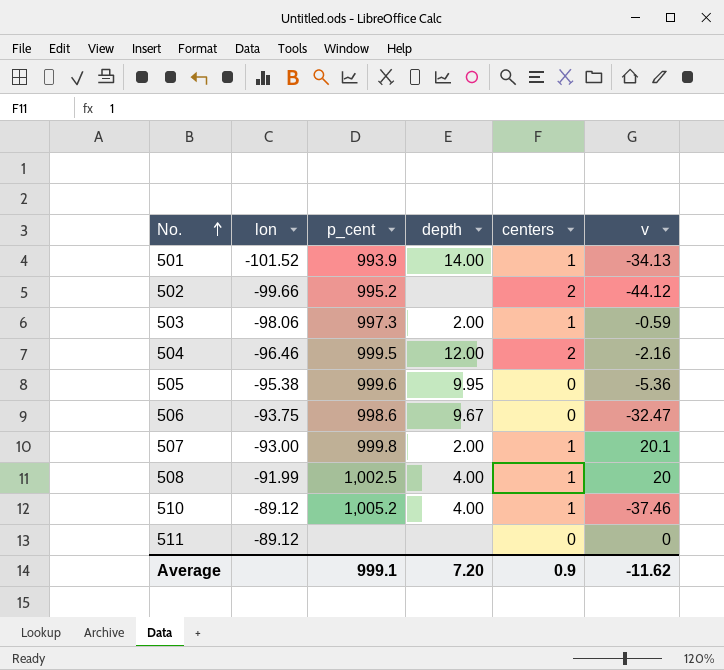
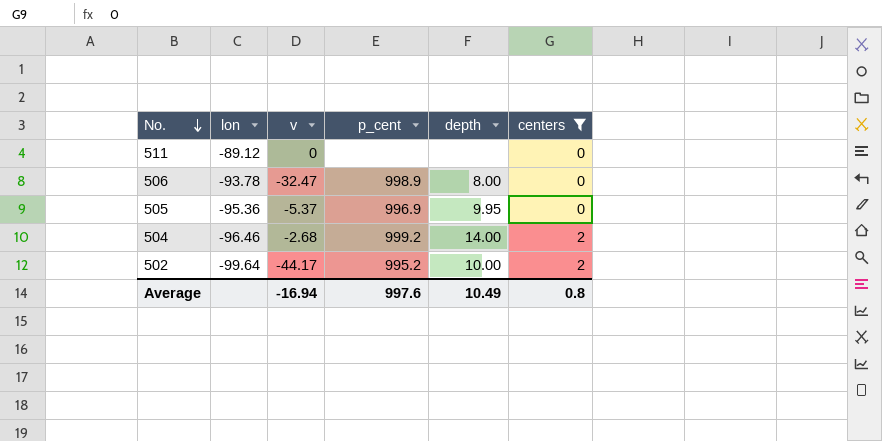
filter: none -> centers != 1
row order: No. ascending -> No. descending
column v | position: 6 -> 3
506 | lon: -93.75 -> -93.78
506 | p_cent: 998.6 -> 998.9
506 | depth: 9.67 -> 8.00
505 | lon: -95.38 -> -95.36
505 | v: -5.36 -> -5.37
505 | p_cent: 999.6 -> 996.9
504 | v: -2.16 -> -2.68
504 | p_cent: 999.5 -> 999.2
504 | depth: 12.00 -> 14.00
502 | lon: -99.66 -> -99.64
502 | v: -44.12 -> -44.17
502 | depth: none -> 10.00
Average | v: -11.62 -> -16.94
Average | p_cent: 999.1 -> 997.6
Average | depth: 7.20 -> 10.49
Average | centers: 0.9 -> 0.8

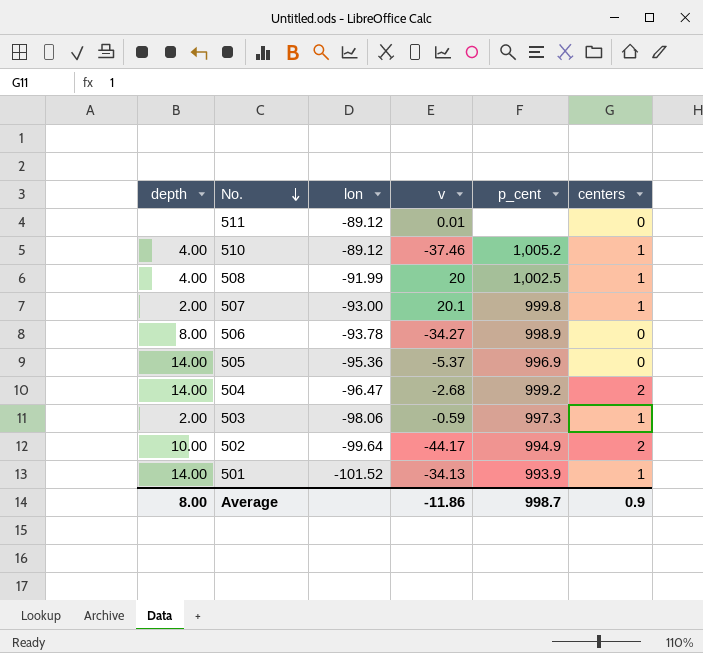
filter: centers != 1 -> none
column depth | position: 5 -> 1
511 | v: 0 -> 0.01
506 | v: -32.47 -> -34.27
505 | depth: 9.95 -> 14.00
504 | lon: -96.46 -> -96.47
502 | p_cent: 995.2 -> 994.9
Average | depth: 10.49 -> 8.00
Average | v: -16.94 -> -11.86
Average | p_cent: 997.6 -> 998.7
Average | centers: 0.8 -> 0.9

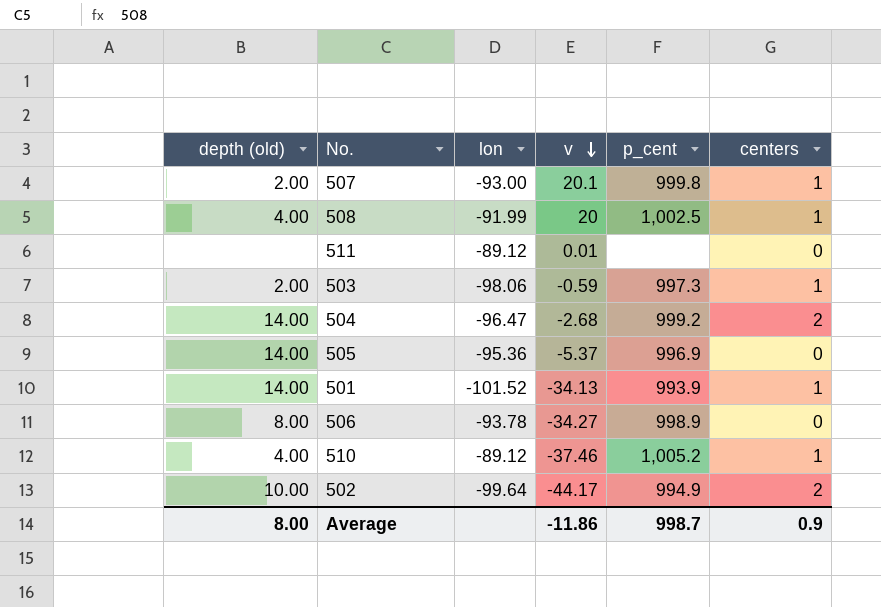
row order: No. descending -> v descending
column name: depth -> depth (old)

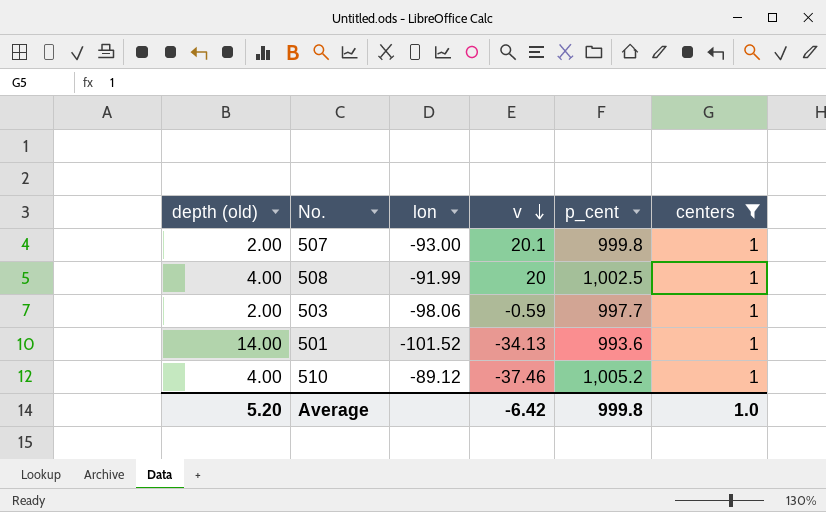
filter: none -> centers = 1
503 | p_cent: 997.3 -> 997.7
501 | p_cent: 993.9 -> 993.6
Average | depth (old): 8.00 -> 5.20
Average | v: -11.86 -> -6.42
Average | p_cent: 998.7 -> 999.8
Average | centers: 0.9 -> 1.0

